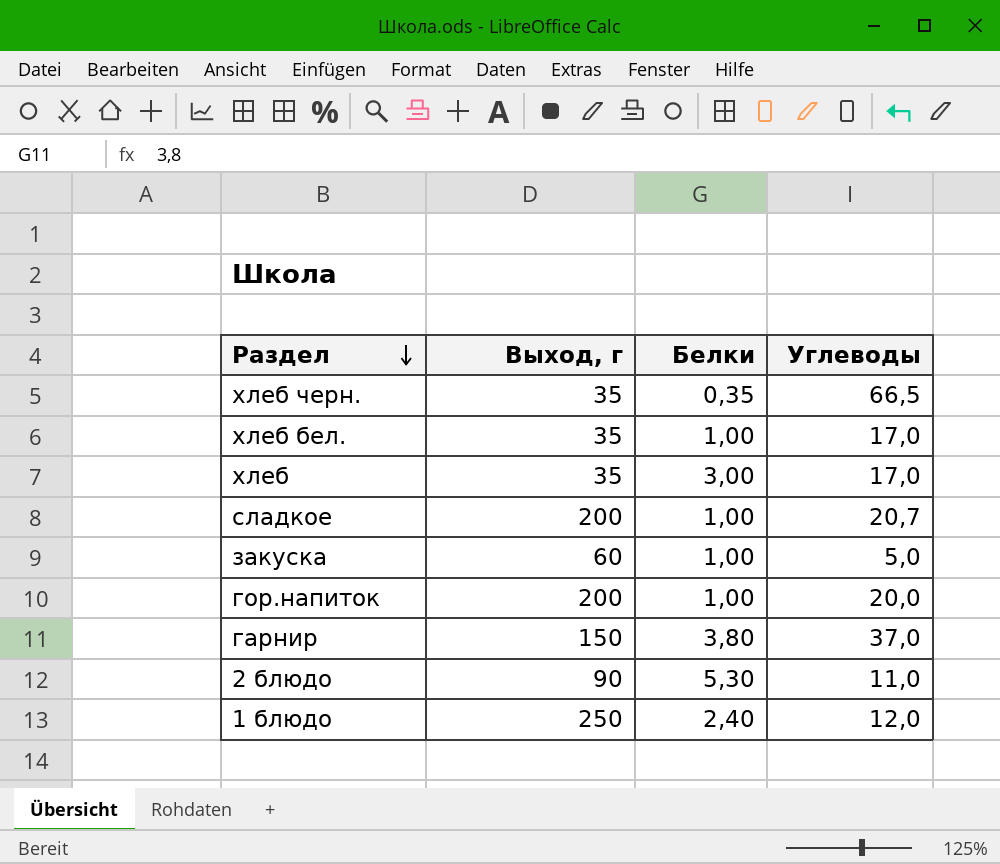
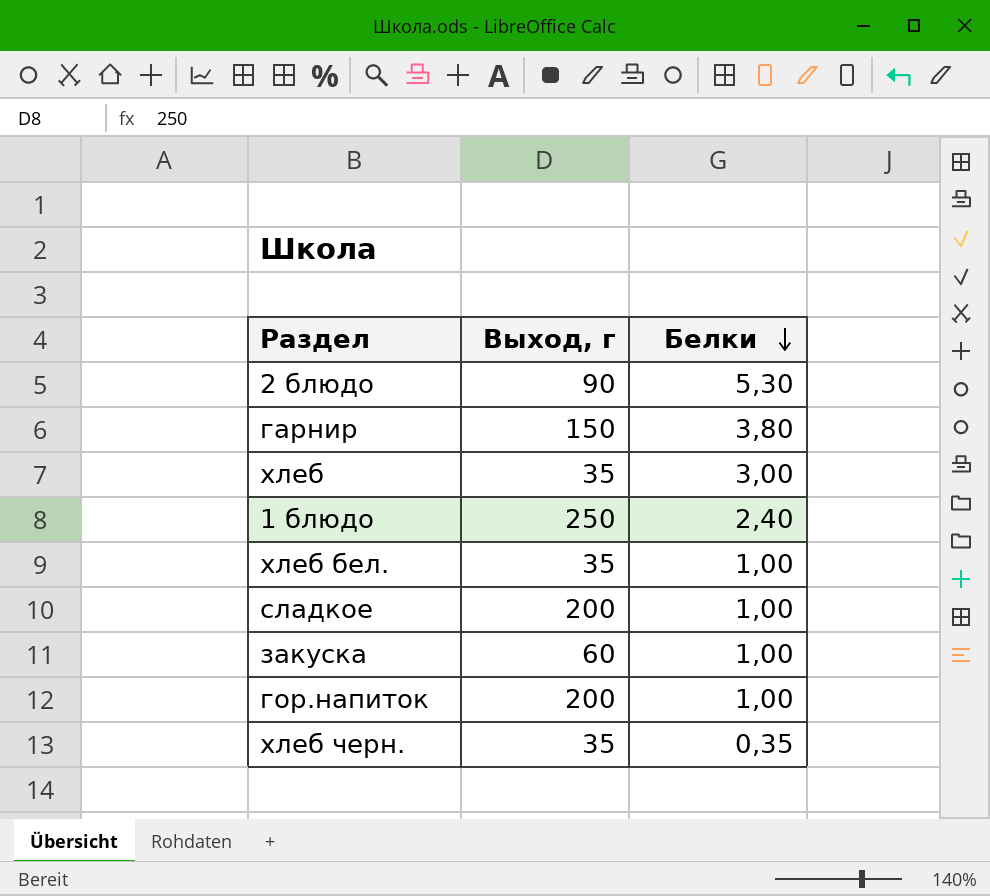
row order: Раздел descending -> Белки descending
column Углеводы | position: 4 -> none

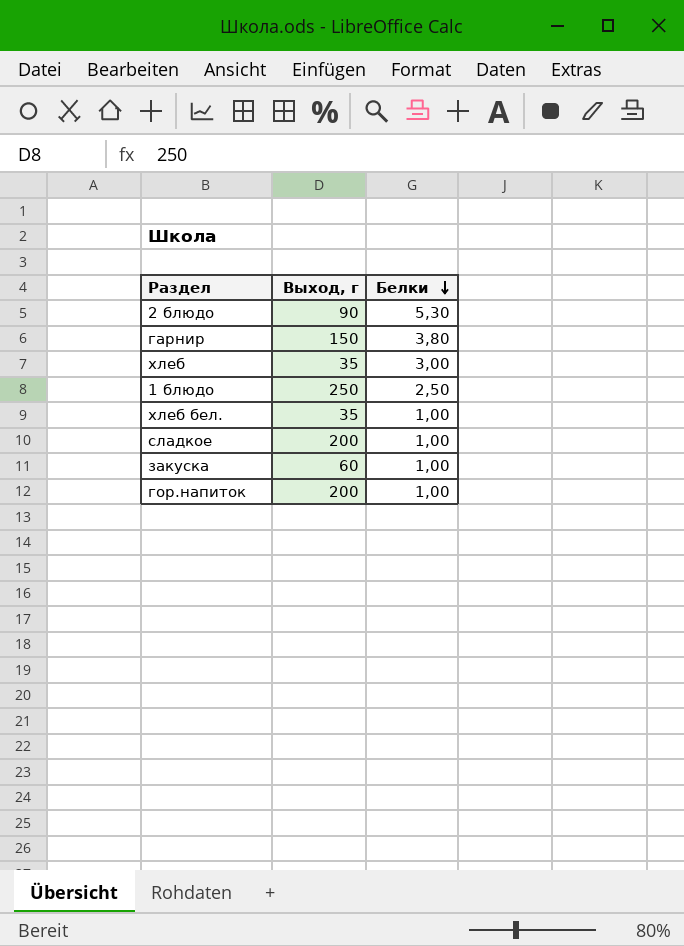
row хлеб черн.: 35 | 0,35 -> none
1 блюдо | Белки: 2,40 -> 2,50

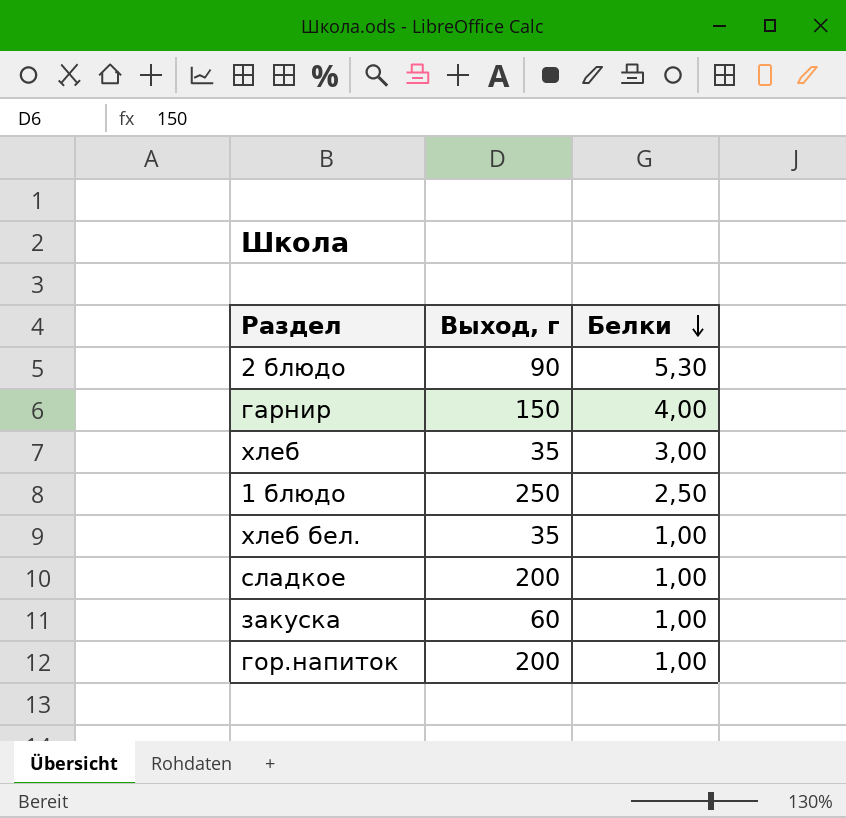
гарнир | Белки: 3,80 -> 4,00

